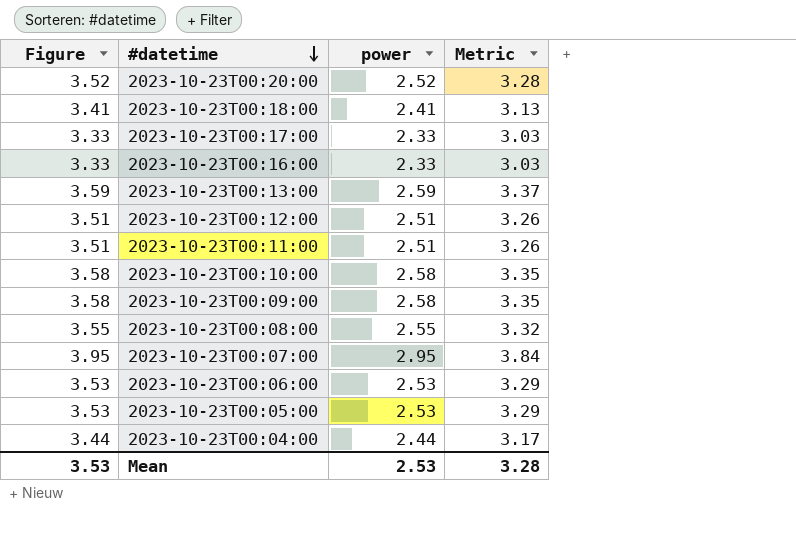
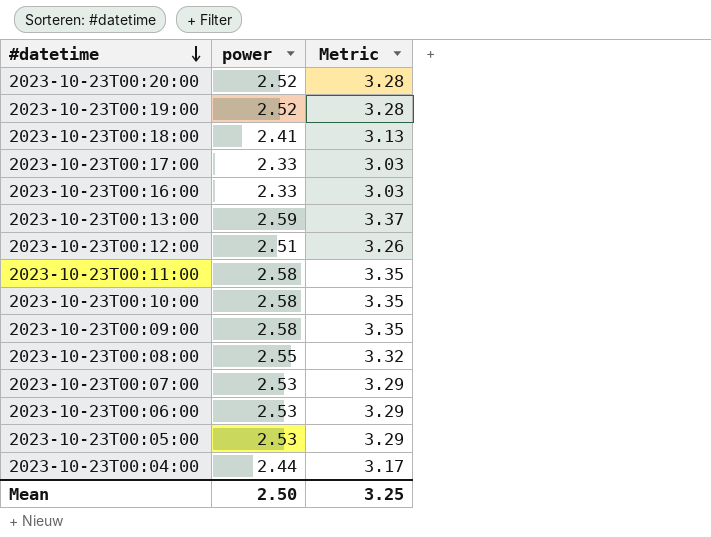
column Figure | formula: [power] + 1 -> none
row 2023-10-23T00:19:00: none -> 2.52 | 3.28
2023-10-23T00:11:00 | power: 2.51 -> 2.58
2023-10-23T00:11:00 | Metric: 3.26 -> 3.35
2023-10-23T00:07:00 | power: 2.95 -> 2.53
2023-10-23T00:07:00 | Metric: 3.84 -> 3.29
Mean | power: 2.53 -> 2.50
Mean | Metric: 3.28 -> 3.25

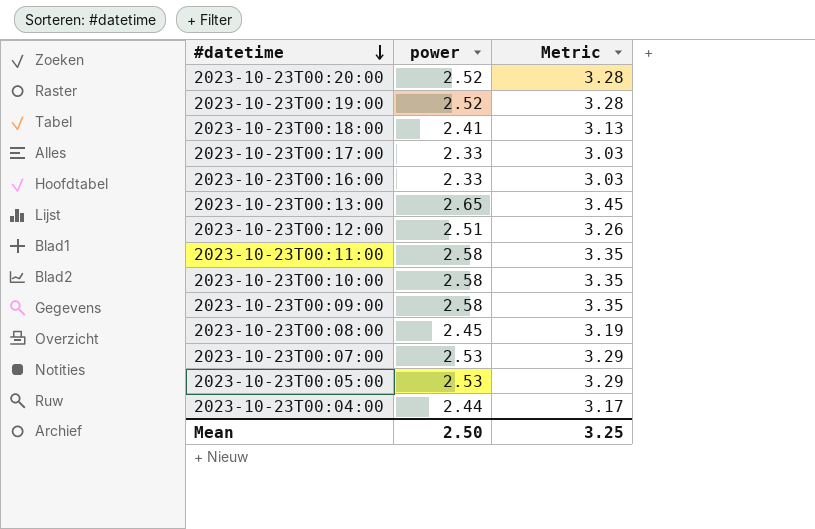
row 2023-10-23T00:06:00: 2.53 | 3.29 -> none
2023-10-23T00:13:00 | power: 2.59 -> 2.65
2023-10-23T00:13:00 | Metric: 3.37 -> 3.45
2023-10-23T00:08:00 | power: 2.55 -> 2.45
2023-10-23T00:08:00 | Metric: 3.32 -> 3.19

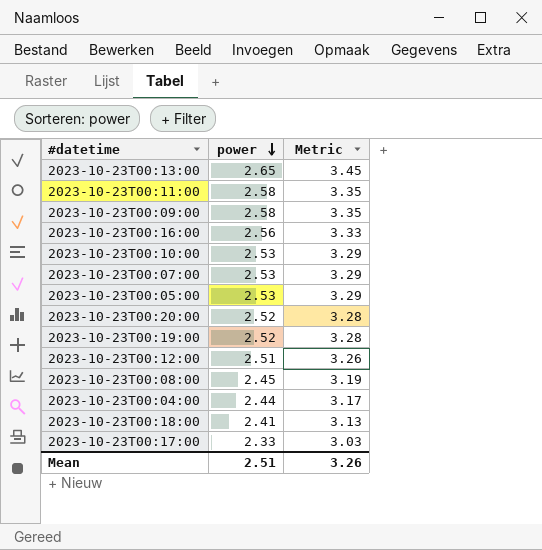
row order: #datetime descending -> power descending
2023-10-23T00:16:00 | power: 2.33 -> 2.56
2023-10-23T00:16:00 | Metric: 3.03 -> 3.33
2023-10-23T00:10:00 | power: 2.58 -> 2.53
2023-10-23T00:10:00 | Metric: 3.35 -> 3.29
Mean | power: 2.50 -> 2.51
Mean | Metric: 3.25 -> 3.26

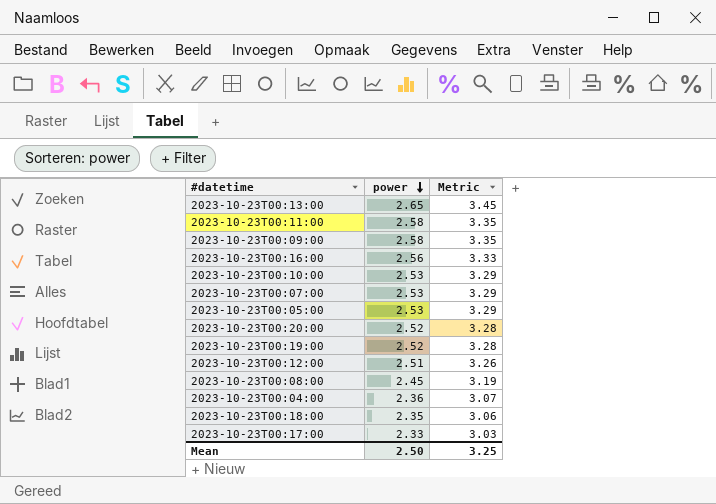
2023-10-23T00:04:00 | power: 2.44 -> 2.36
2023-10-23T00:04:00 | Metric: 3.17 -> 3.07
2023-10-23T00:18:00 | power: 2.41 -> 2.35
2023-10-23T00:18:00 | Metric: 3.13 -> 3.06
Mean | power: 2.51 -> 2.50
Mean | Metric: 3.26 -> 3.25

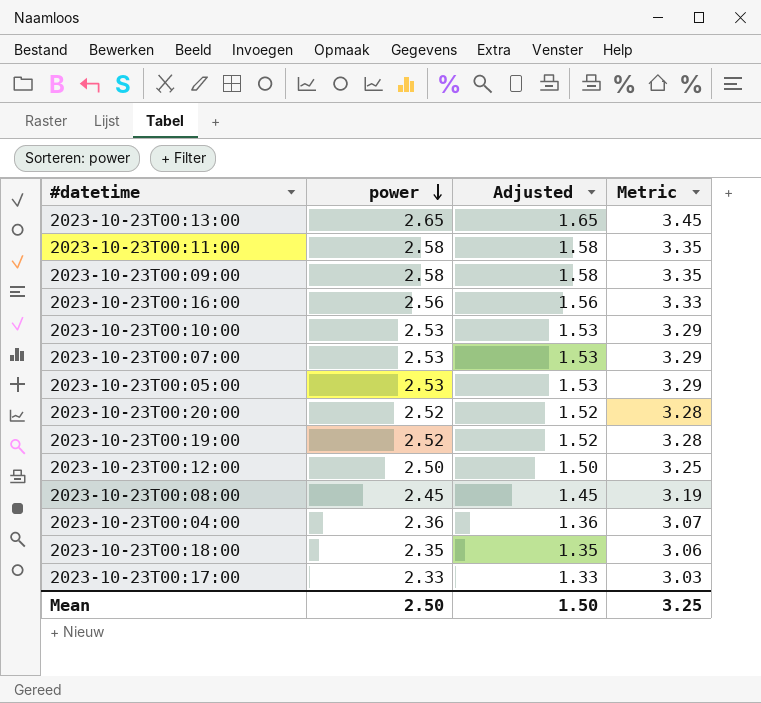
column Adjusted | formula: none -> [power] - 1
2023-10-23T00:12:00 | power: 2.51 -> 2.50
2023-10-23T00:12:00 | Metric: 3.26 -> 3.25

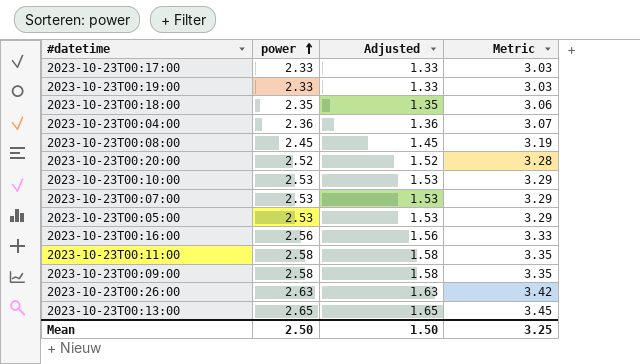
row order: power descending -> power ascending
row 2023-10-23T00:12:00: 2.50 | 1.50 | 3.25 -> none
2023-10-23T00:19:00 | power: 2.52 -> 2.33
2023-10-23T00:19:00 | Adjusted: 1.52 -> 1.33
2023-10-23T00:19:00 | Metric: 3.28 -> 3.03
row 2023-10-23T00:26:00: none -> 2.63 | 1.63 | 3.42

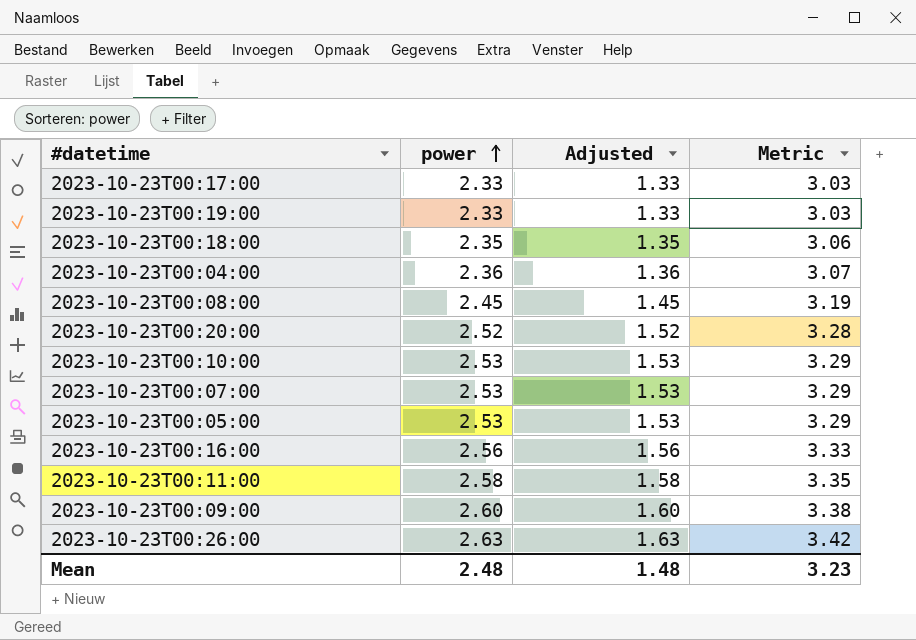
row 2023-10-23T00:13:00: 2.65 | 1.65 | 3.45 -> none
2023-10-23T00:09:00 | power: 2.58 -> 2.60
2023-10-23T00:09:00 | Adjusted: 1.58 -> 1.60
2023-10-23T00:09:00 | Metric: 3.35 -> 3.38
Mean | power: 2.50 -> 2.48
Mean | Adjusted: 1.50 -> 1.48
Mean | Metric: 3.25 -> 3.23

